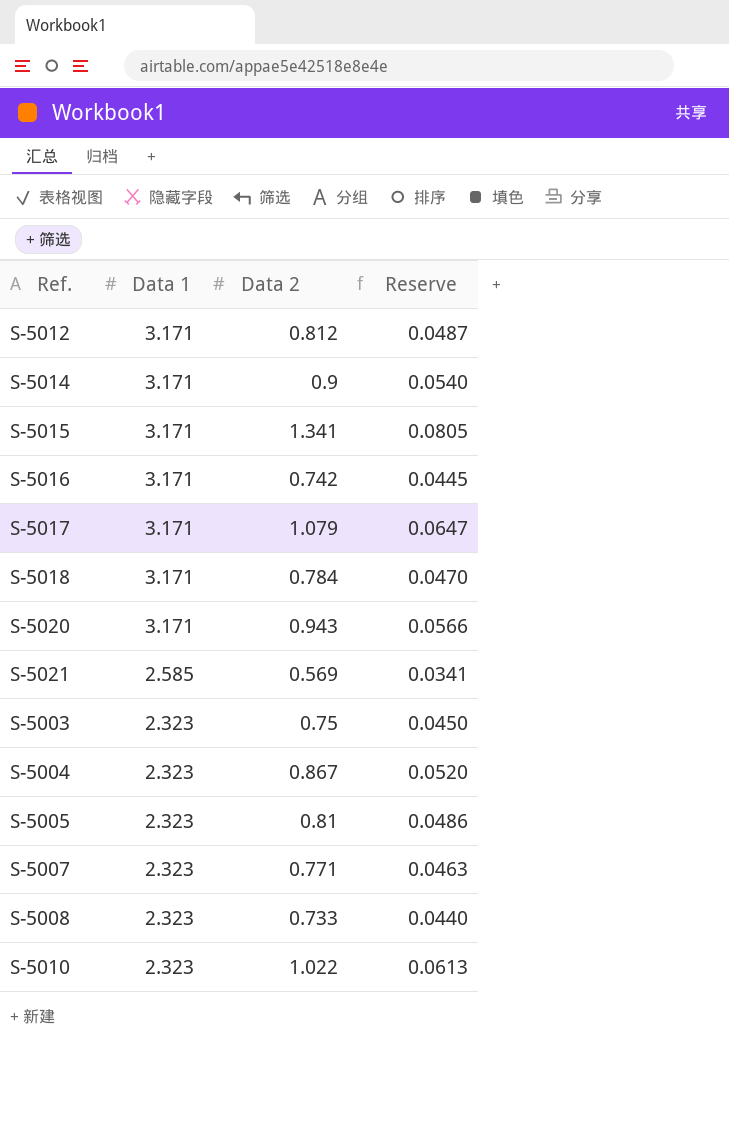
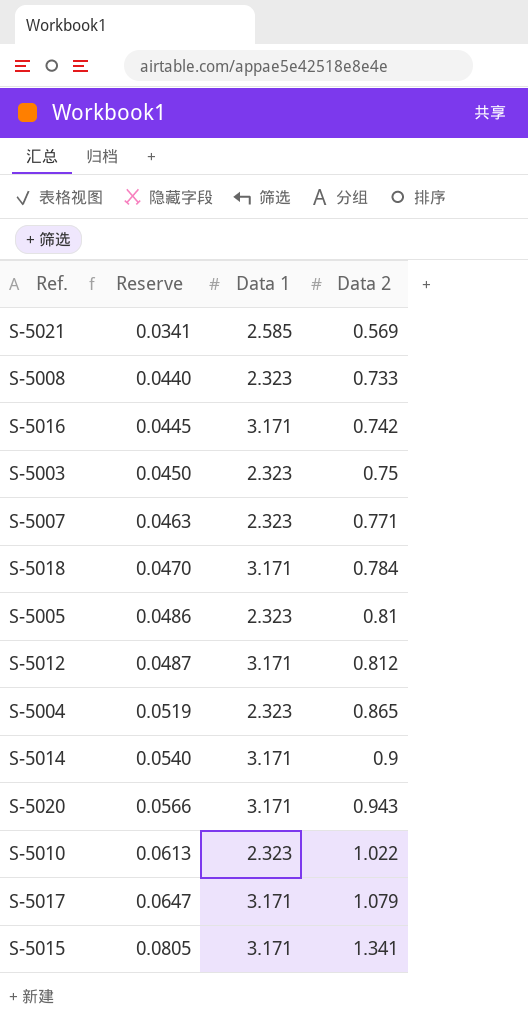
row order: Data 1 descending -> Reserve ascending
column Reserve | position: 4 -> 2
S-5004 | Reserve: 0.0520 -> 0.0519
S-5004 | Data 2: 0.867 -> 0.865

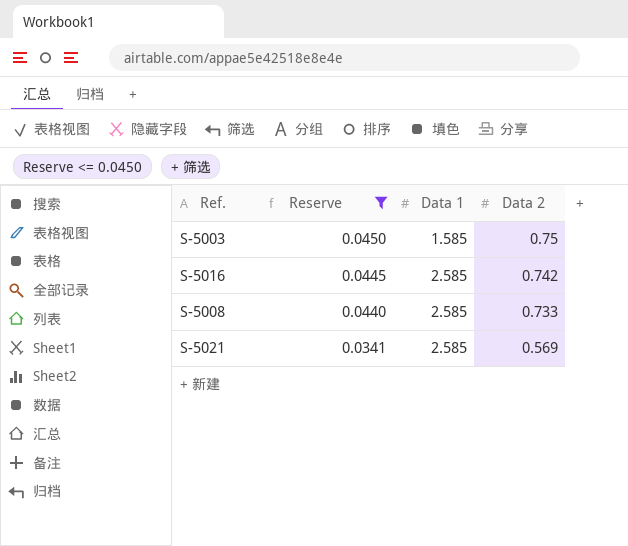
filter: none -> Reserve <= 0.0450
row order: Reserve ascending -> Reserve descending
S-5003 | Data 1: 2.323 -> 1.585
S-5016 | Data 1: 3.171 -> 2.585
S-5008 | Data 1: 2.323 -> 2.585

